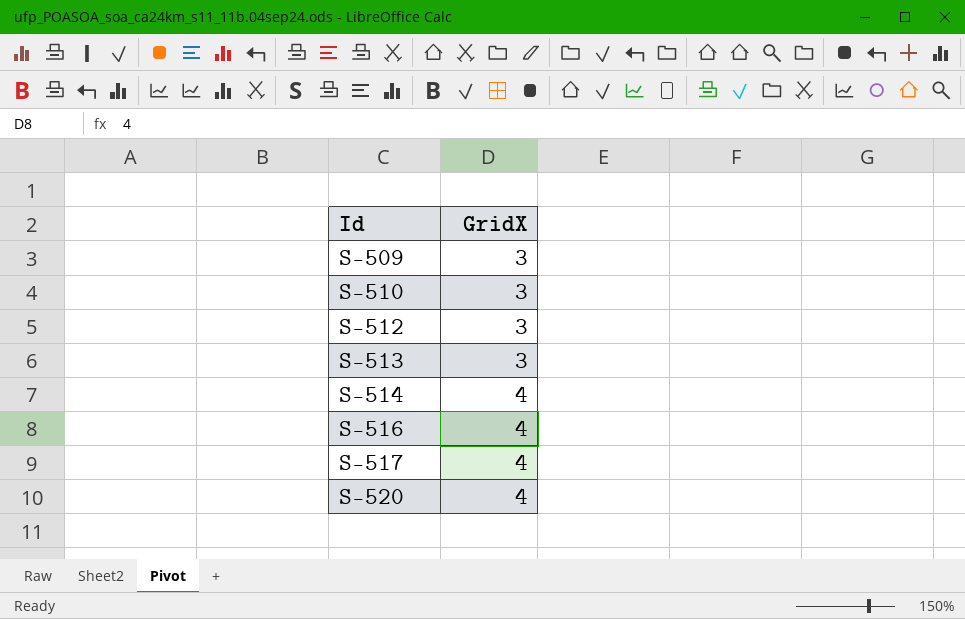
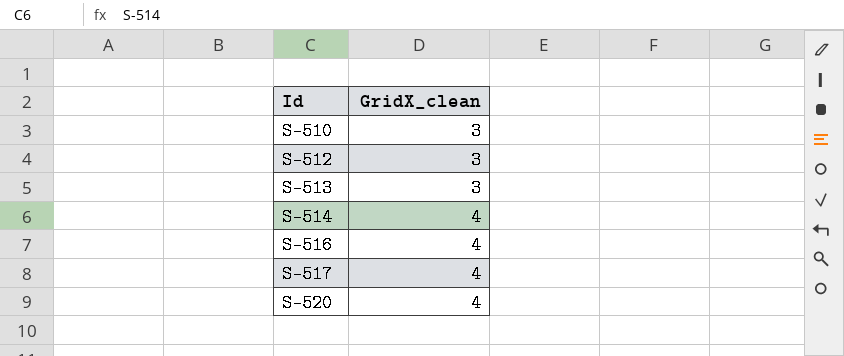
column name: GridX -> GridX_clean
row S-509: 3 -> none

